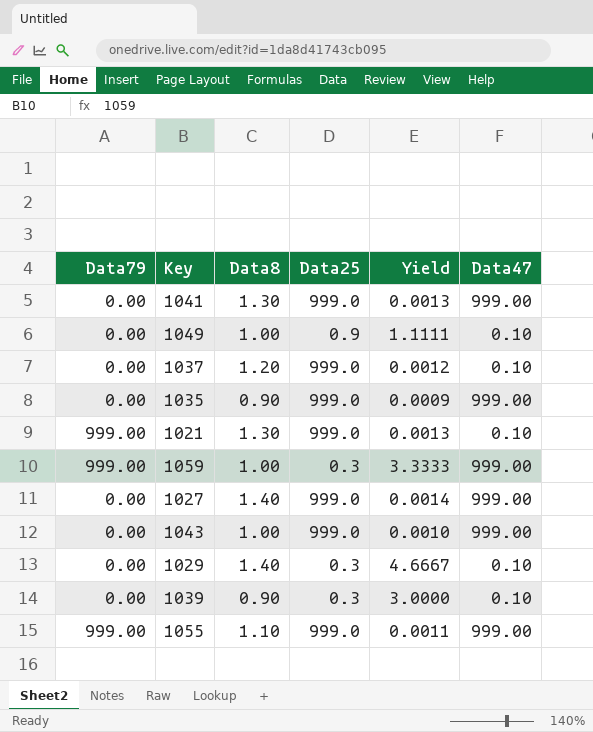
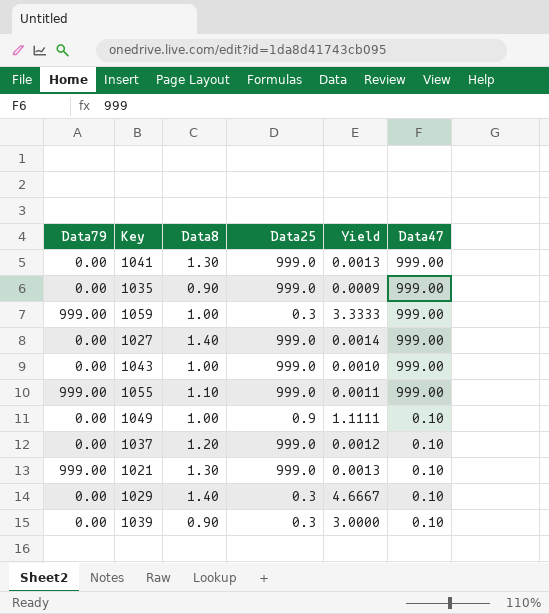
row order: none -> Data47 descending

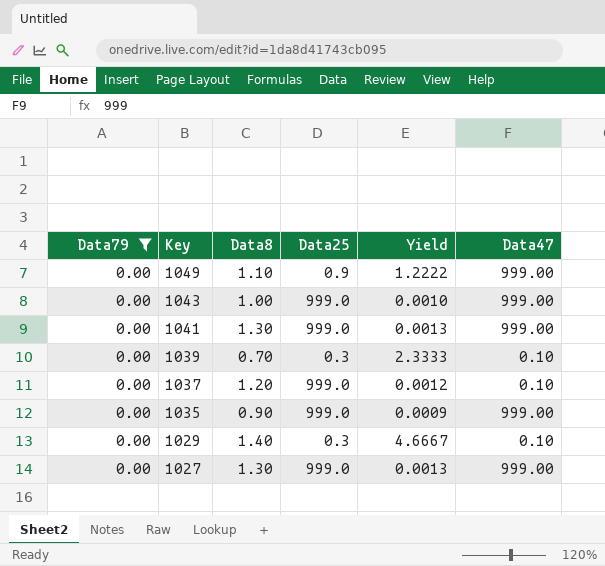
filter: none -> Data79 = 0.00
row order: Data47 descending -> Key descending
1049 | Data8: 1.00 -> 1.10
1049 | Yield: 1.1111 -> 1.2222
1049 | Data47: 0.10 -> 999.00
1039 | Data8: 0.90 -> 0.70
1039 | Yield: 3.0000 -> 2.3333
1027 | Data8: 1.40 -> 1.30
1027 | Yield: 0.0014 -> 0.0013

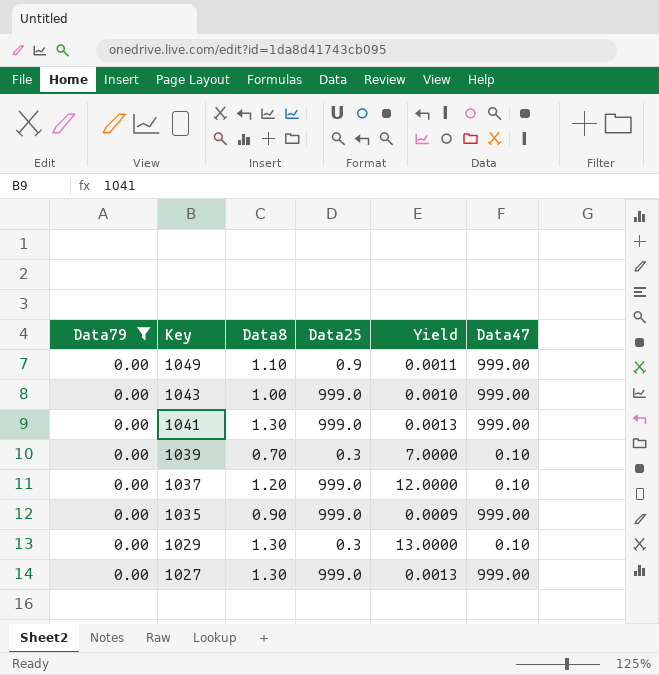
column Yield | formula: [Data8] / [Data25] -> [Data8] / [Data47]
1029 | Data8: 1.40 -> 1.30

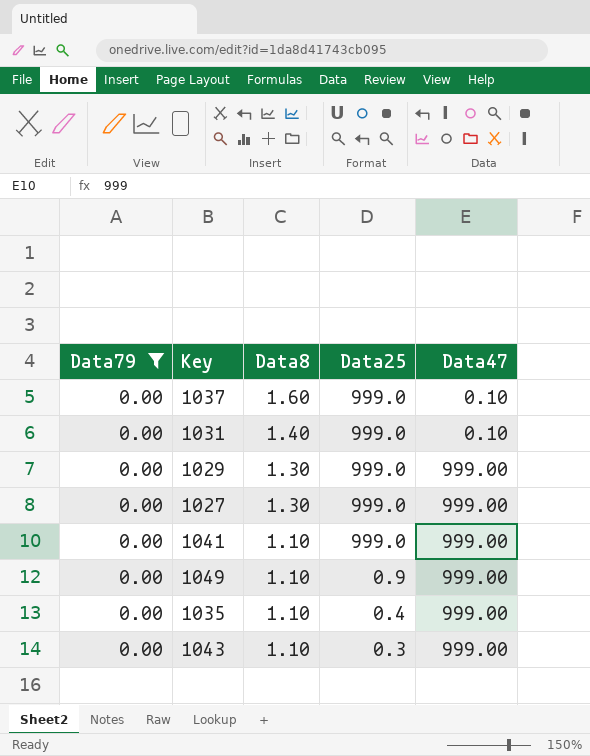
row order: Key descending -> Data8 descending
column Yield | formula: [Data8] / [Data47] -> none
row 1039: 0.00 | 0.70 | 0.3 | 7.0000 | 0.10 -> none
1037 | Data8: 1.20 -> 1.60
row 1031: none -> 0.00 | 1.40 | 999.0 | 0.10
1029 | Data25: 0.3 -> 999.0
1029 | Data47: 0.10 -> 999.00
1041 | Data8: 1.30 -> 1.10
1035 | Data8: 0.90 -> 1.10
1035 | Data25: 999.0 -> 0.4
1043 | Data8: 1.00 -> 1.10
1043 | Data25: 999.0 -> 0.3

